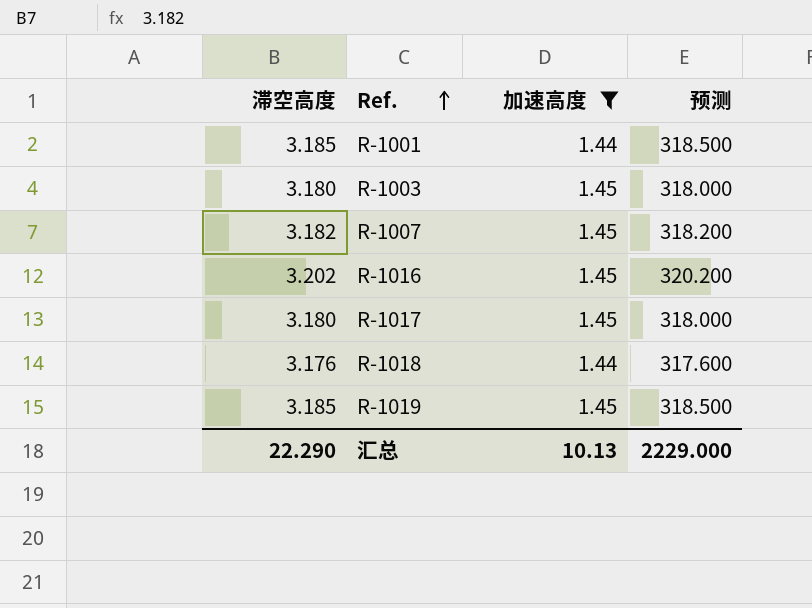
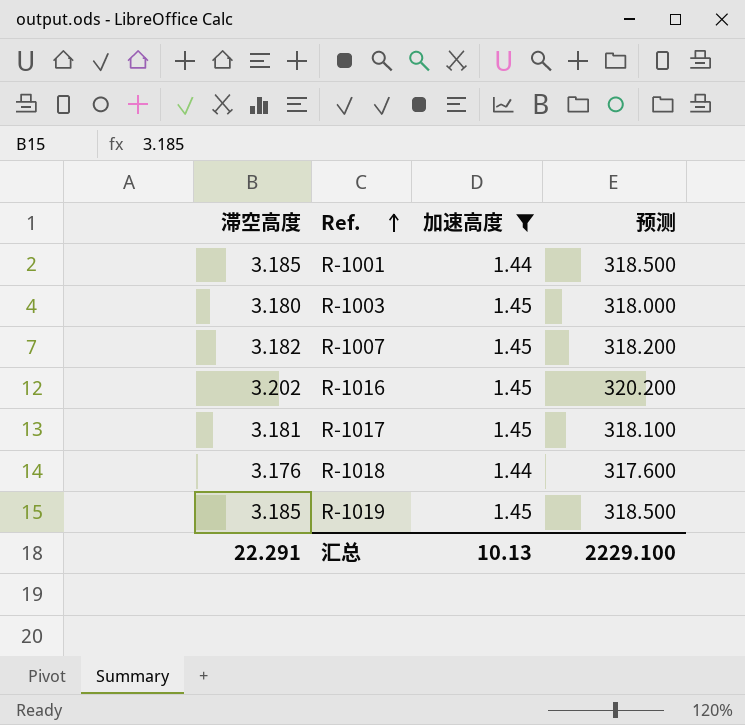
R-1017 | 滞空高度: 3.180 -> 3.181
R-1017 | 预测: 318.000 -> 318.100
汇总 | 滞空高度: 22.290 -> 22.291
汇总 | 预测: 2229.000 -> 2229.100

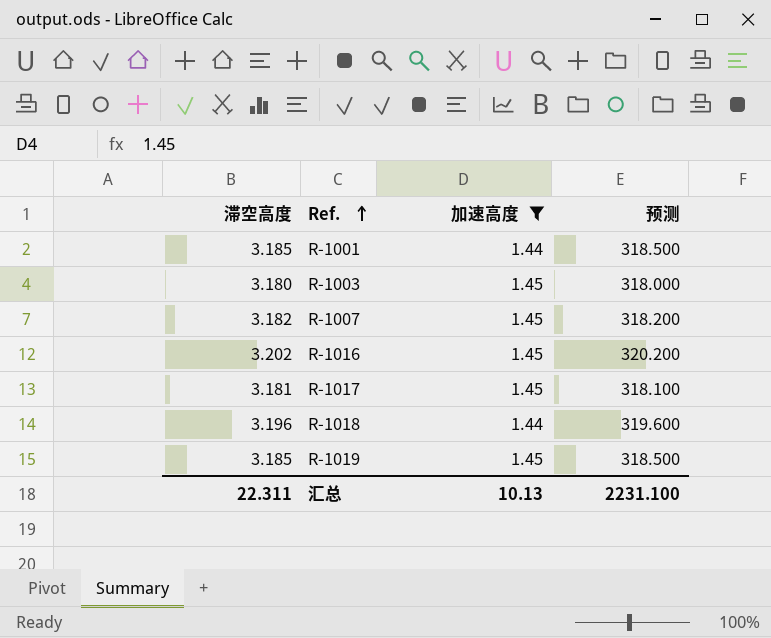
R-1018 | 滞空高度: 3.176 -> 3.196
R-1018 | 预测: 317.600 -> 319.600
汇总 | 滞空高度: 22.291 -> 22.311
汇总 | 预测: 2229.100 -> 2231.100

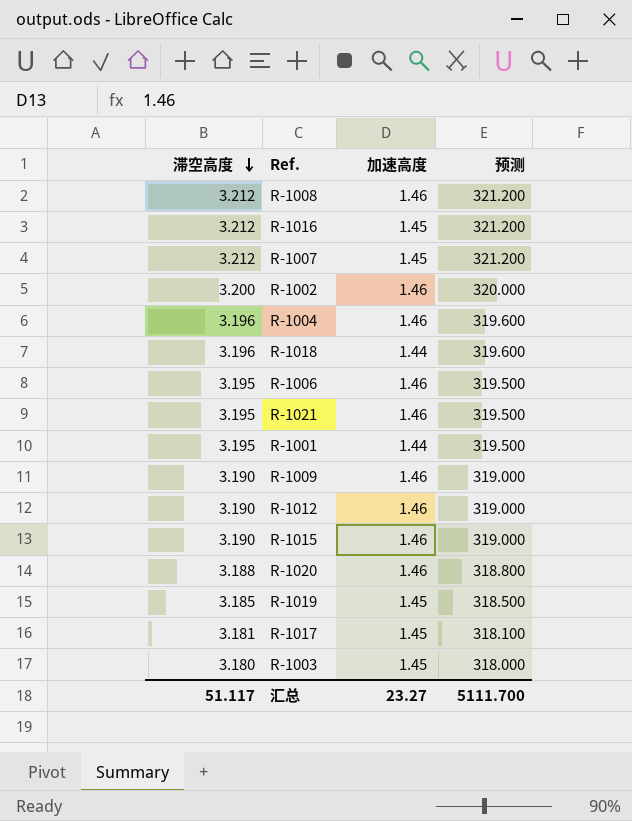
filter: 加速高度 != 1.46 -> none
row order: Ref. ascending -> 滞空高度 descending
R-1016 | 滞空高度: 3.202 -> 3.212
R-1016 | 预测: 320.200 -> 321.200
R-1007 | 滞空高度: 3.182 -> 3.212
R-1007 | 预测: 318.200 -> 321.200
R-1001 | 滞空高度: 3.185 -> 3.195
R-1001 | 预测: 318.500 -> 319.500
汇总 | 滞空高度: 22.311 -> 51.117
汇总 | 加速高度: 10.13 -> 23.27
汇总 | 预测: 2231.100 -> 5111.700

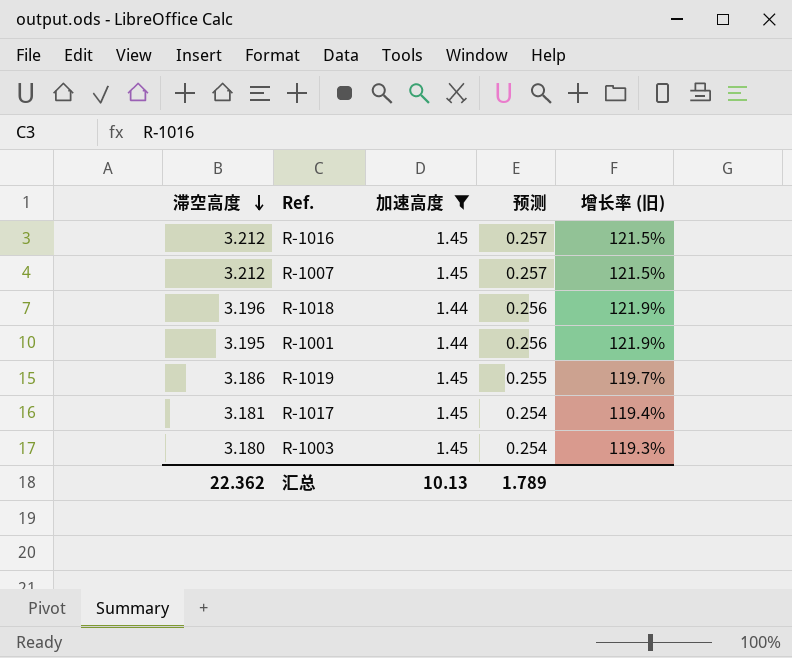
filter: none -> 加速高度 != 1.46
column 预测 | formula: [滞空高度] * 100 -> [滞空高度] * 0.08
column 增长率 (旧) | formula: none -> ([滞空高度] - [加速高度]) / [加速高度]
R-1019 | 滞空高度: 3.185 -> 3.186
汇总 | 滞空高度: 51.117 -> 22.362
汇总 | 加速高度: 23.27 -> 10.13
汇总 | 预测: 5111.700 -> 1.789

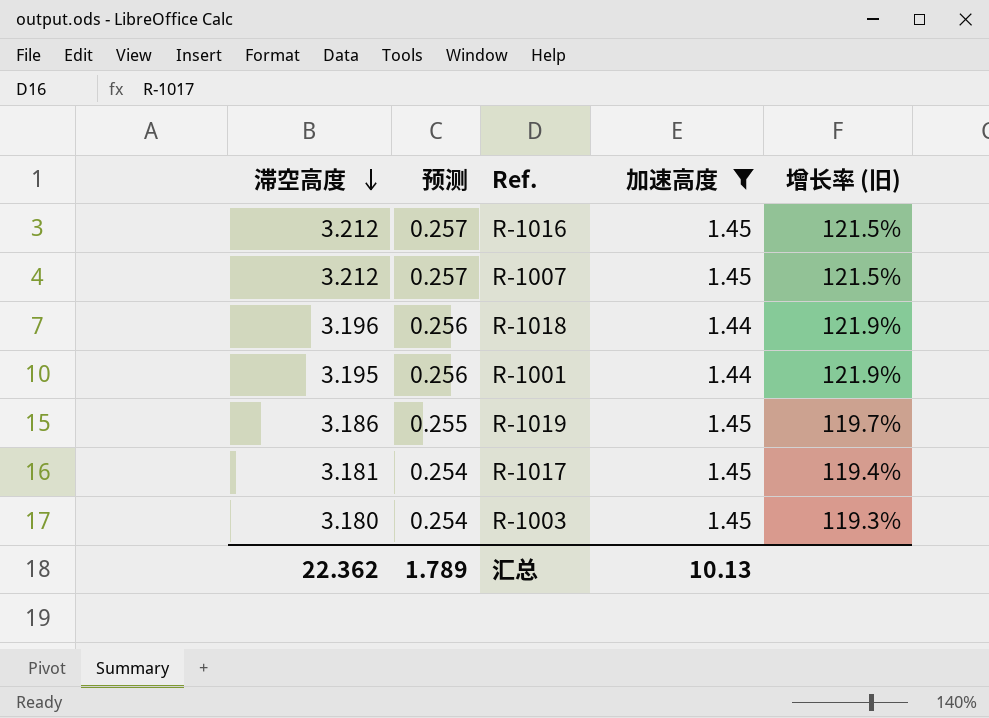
column 预测 | position: 4 -> 2

